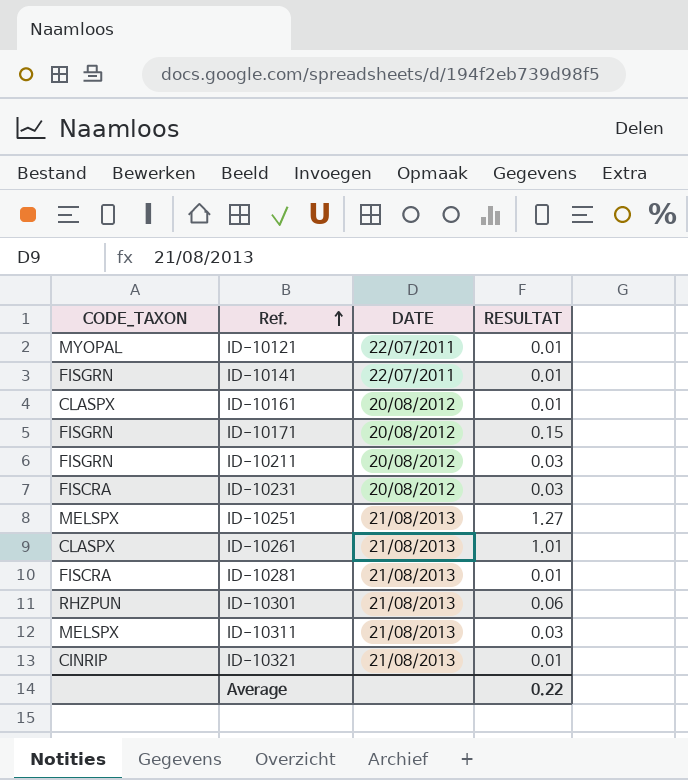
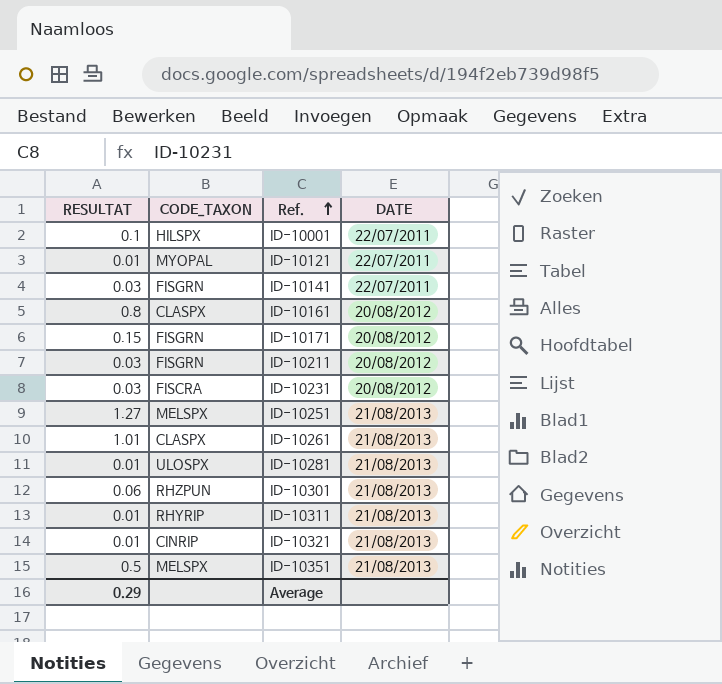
column RESULTAT | position: 4 -> 1
row ID-10001: none -> 0.1 | HILSPX | 22/07/2011
ID-10141 | RESULTAT: 0.01 -> 0.03
ID-10161 | RESULTAT: 0.01 -> 0.8
ID-10281 | CODE_TAXON: FISCRA -> ULOSPX
ID-10311 | RESULTAT: 0.03 -> 0.01
ID-10311 | CODE_TAXON: MELSPX -> RHYRIP
row ID-10351: none -> 0.5 | MELSPX | 21/08/2013
Average | RESULTAT: 0.22 -> 0.29

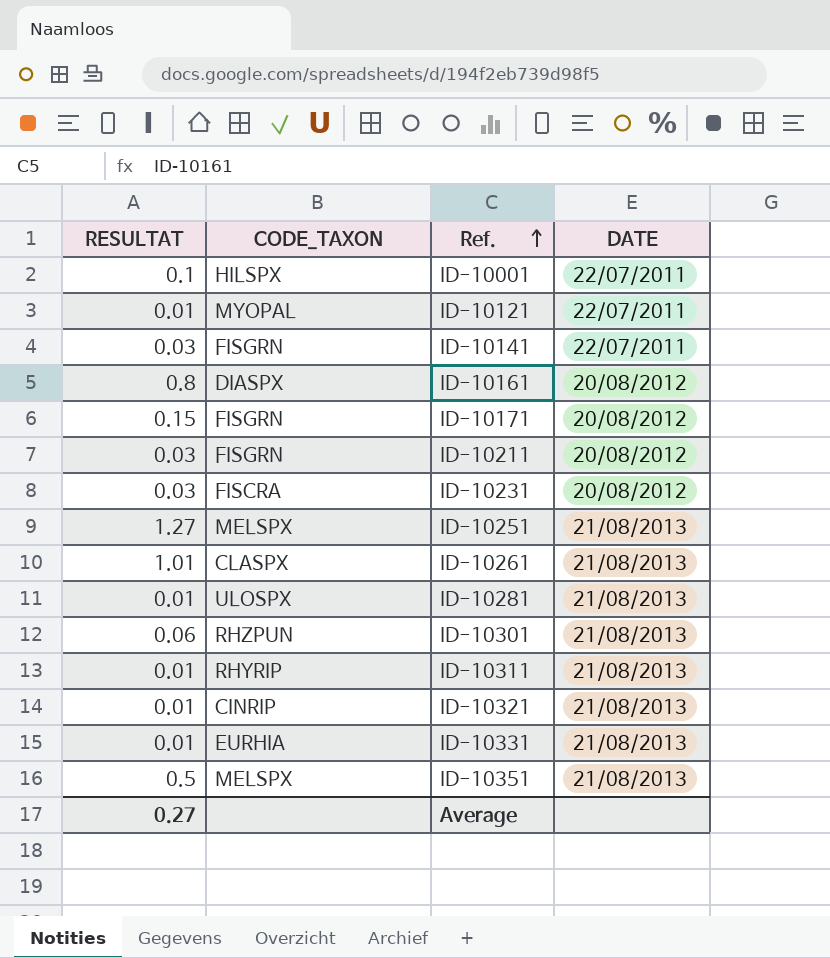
ID-10161 | CODE_TAXON: CLASPX -> DIASPX
row ID-10331: none -> 0.01 | EURHIA | 21/08/2013
Average | RESULTAT: 0.29 -> 0.27

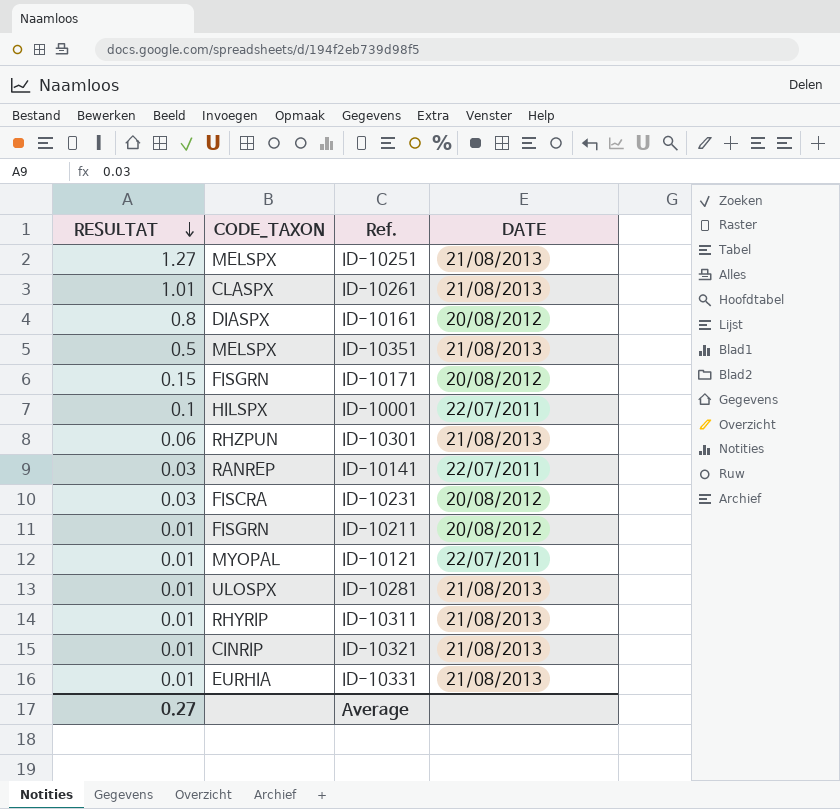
row order: Ref. ascending -> RESULTAT descending
ID-10141 | CODE_TAXON: FISGRN -> RANREP
ID-10211 | RESULTAT: 0.03 -> 0.01

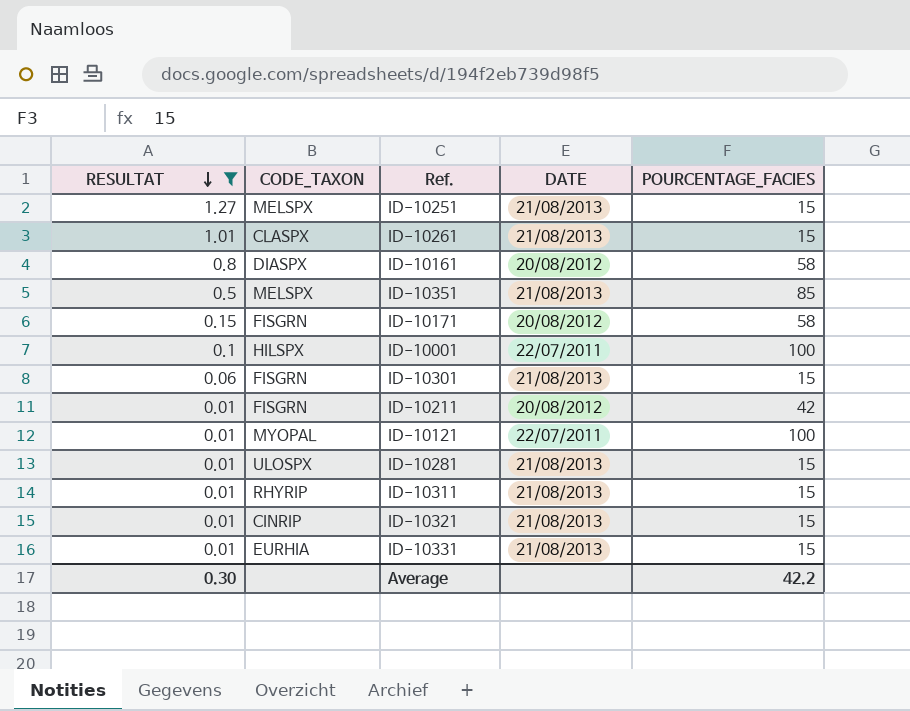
filter: none -> RESULTAT != 0.03
column POURCENTAGE_FACIES | position: none -> 5
ID-10301 | CODE_TAXON: RHZPUN -> FISGRN
Average | RESULTAT: 0.27 -> 0.30

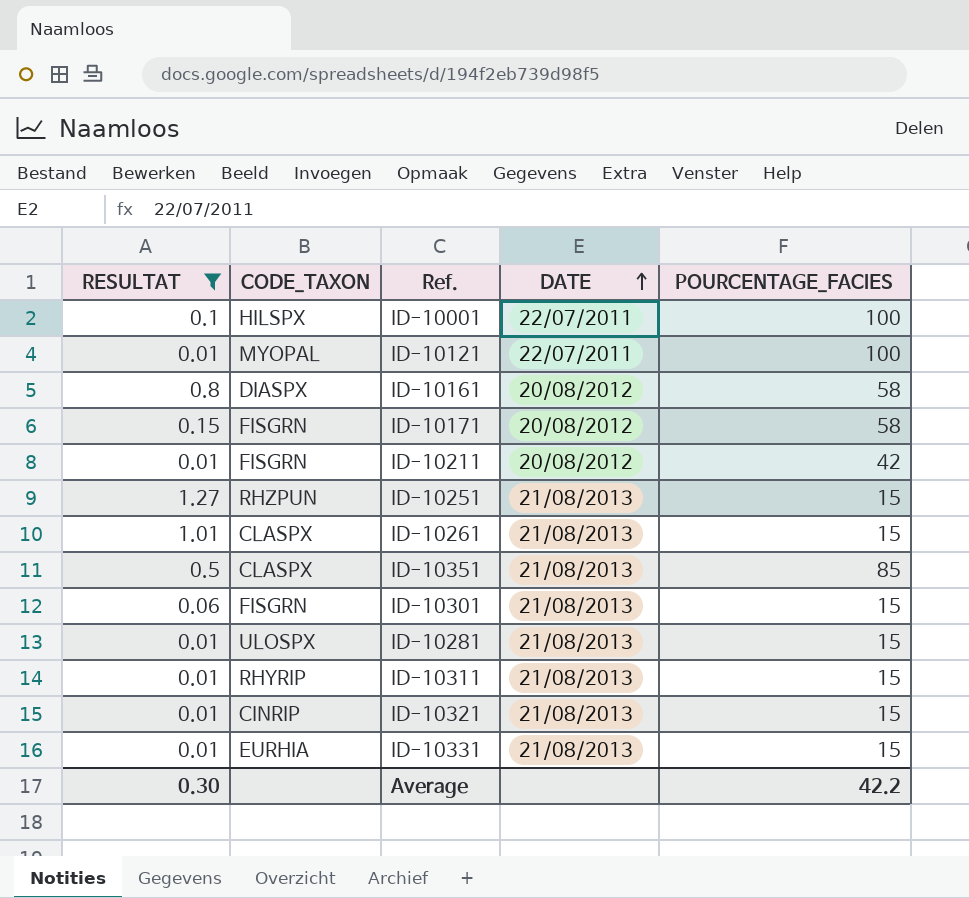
row order: RESULTAT descending -> DATE ascending
ID-10251 | CODE_TAXON: MELSPX -> RHZPUN
ID-10351 | CODE_TAXON: MELSPX -> CLASPX

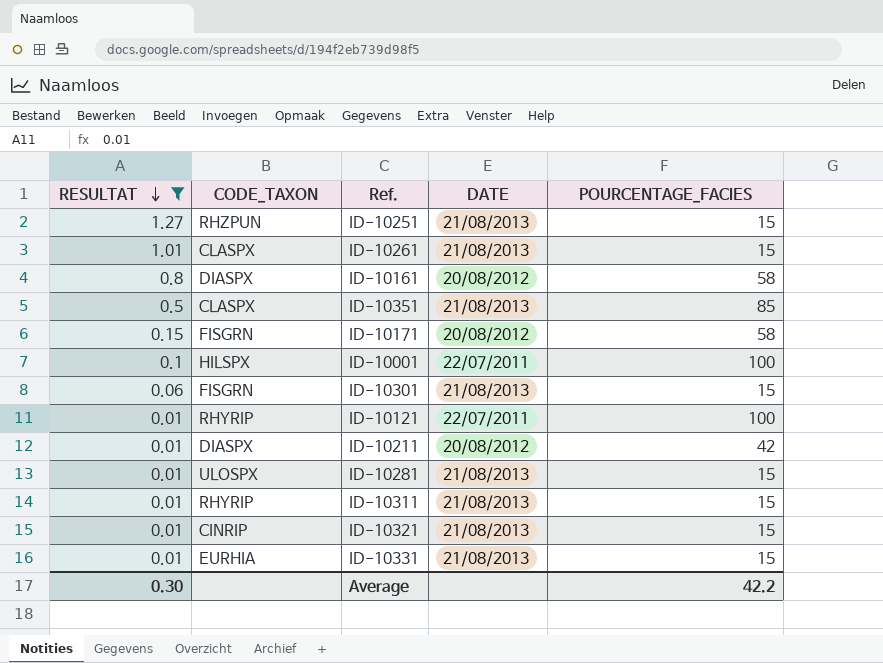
row order: DATE ascending -> RESULTAT descending
ID-10121 | CODE_TAXON: MYOPAL -> RHYRIP
ID-10211 | CODE_TAXON: FISGRN -> DIASPX

